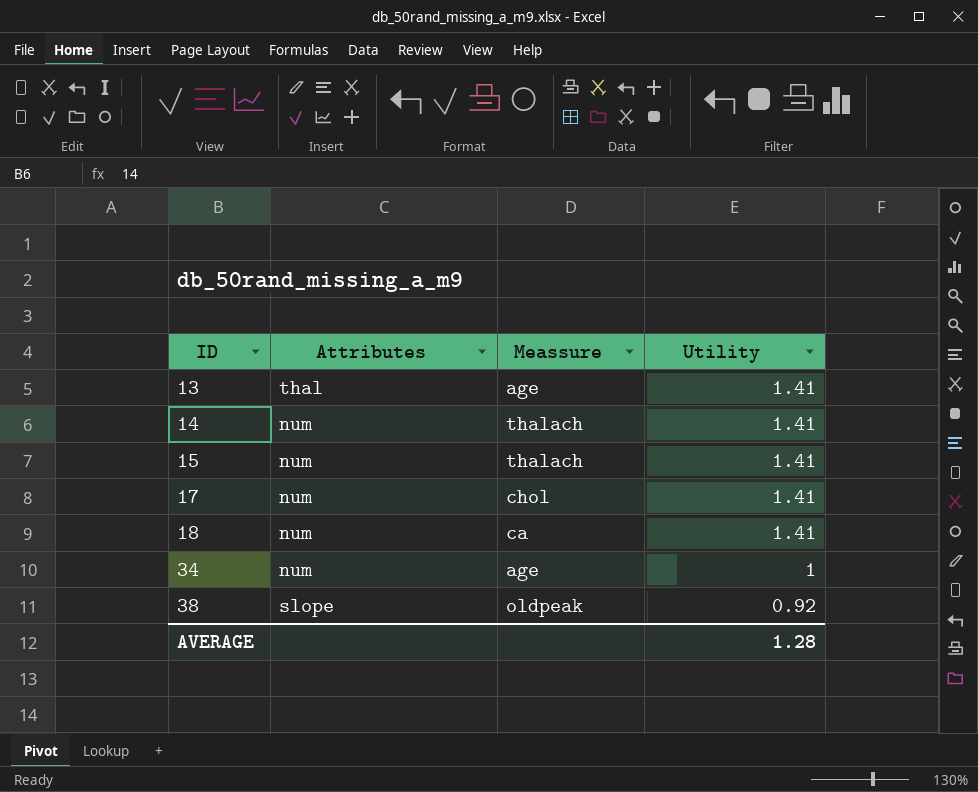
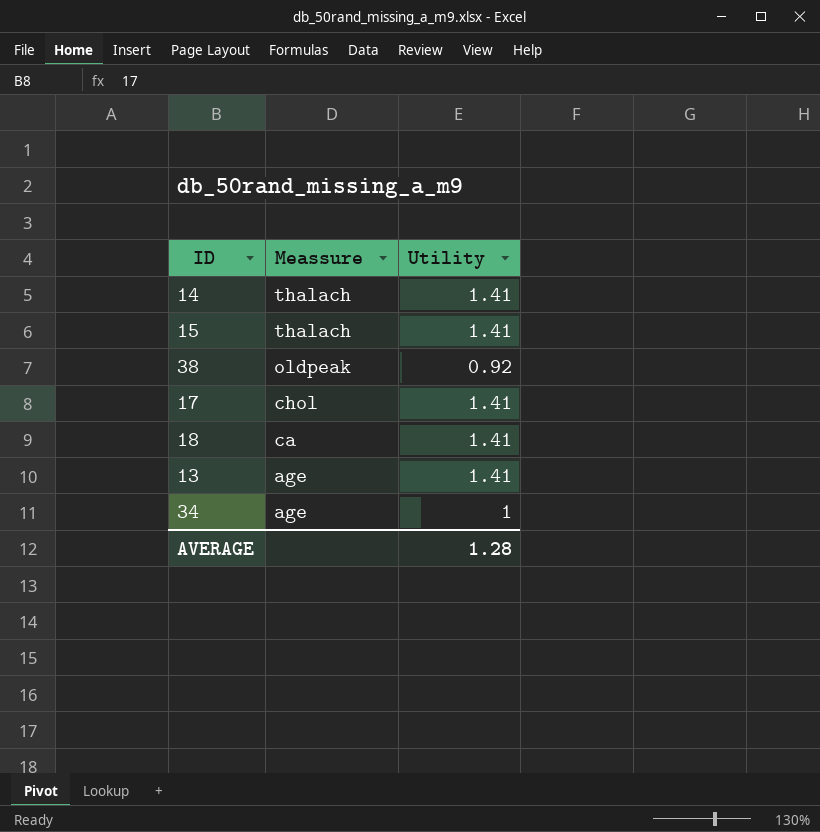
row order: ID ascending -> Meassure descending
column Attributes | position: 2 -> none

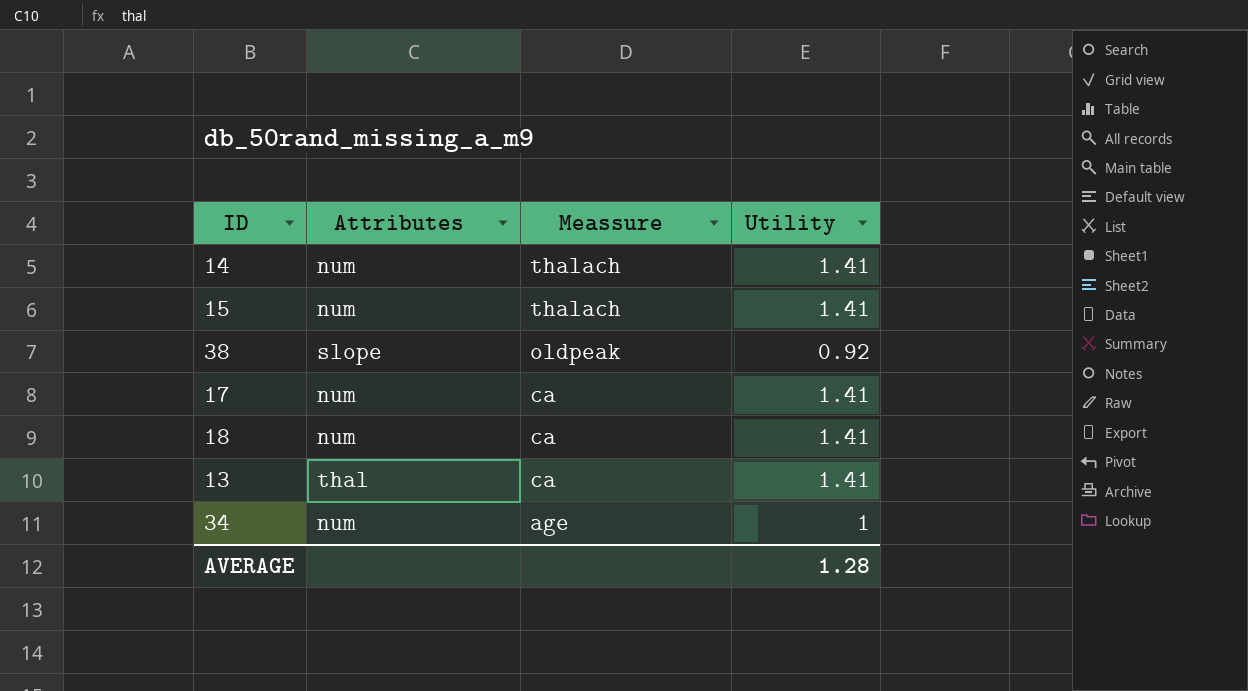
column Attributes | position: none -> 2
17 | Meassure: chol -> ca
13 | Meassure: age -> ca

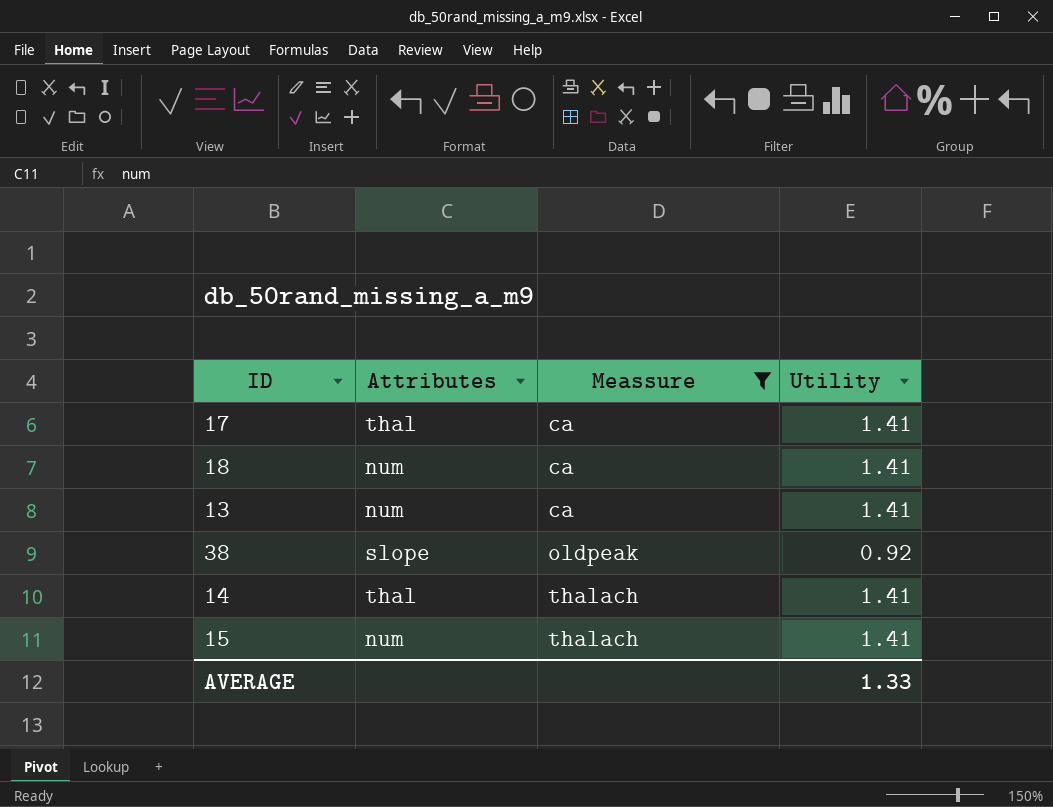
filter: none -> Meassure != age
row order: Meassure descending -> Meassure ascending
17 | Attributes: num -> thal
13 | Attributes: thal -> num
14 | Attributes: num -> thal
AVERAGE | Utility: 1.28 -> 1.33

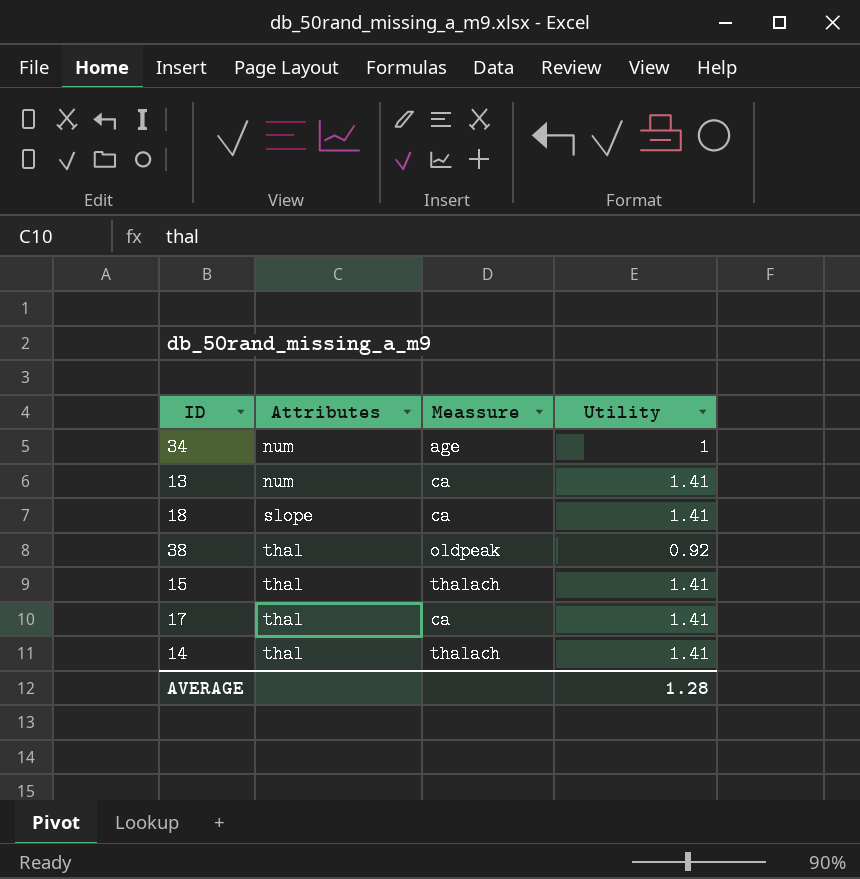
filter: Meassure != age -> none
row order: Meassure ascending -> Attributes ascending
18 | Attributes: num -> slope
38 | Attributes: slope -> thal
15 | Attributes: num -> thal
AVERAGE | Utility: 1.33 -> 1.28

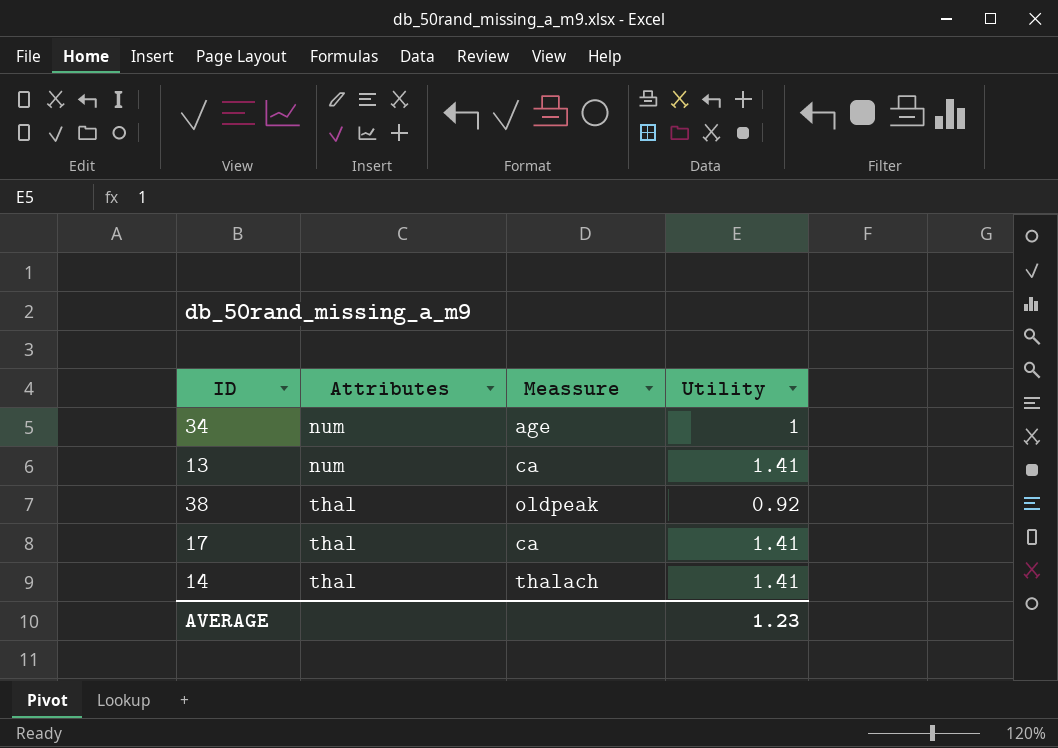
row 18: slope | ca | 1.41 -> none
row 15: thal | thalach | 1.41 -> none
AVERAGE | Utility: 1.28 -> 1.23

